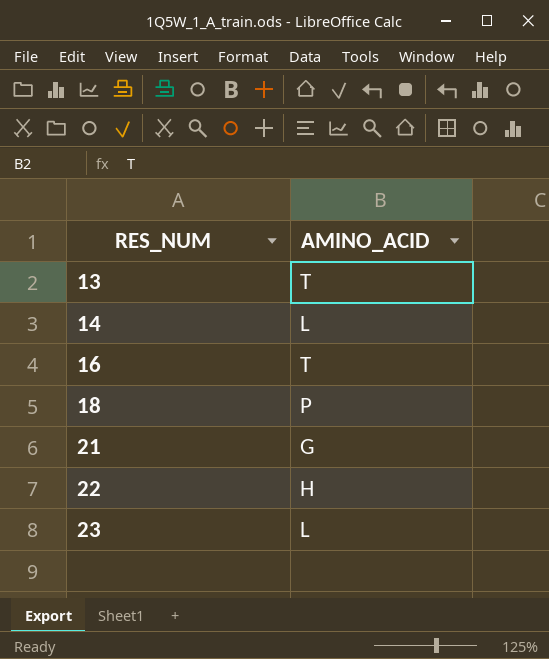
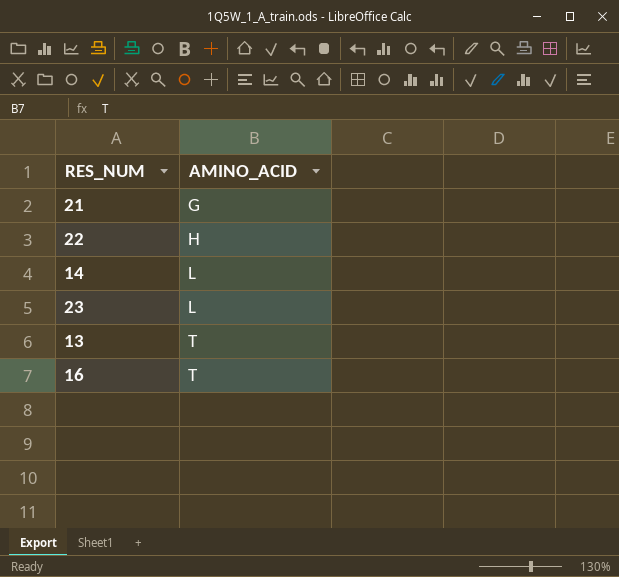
row order: RES_NUM ascending -> AMINO_ACID ascending
row 18: P -> none

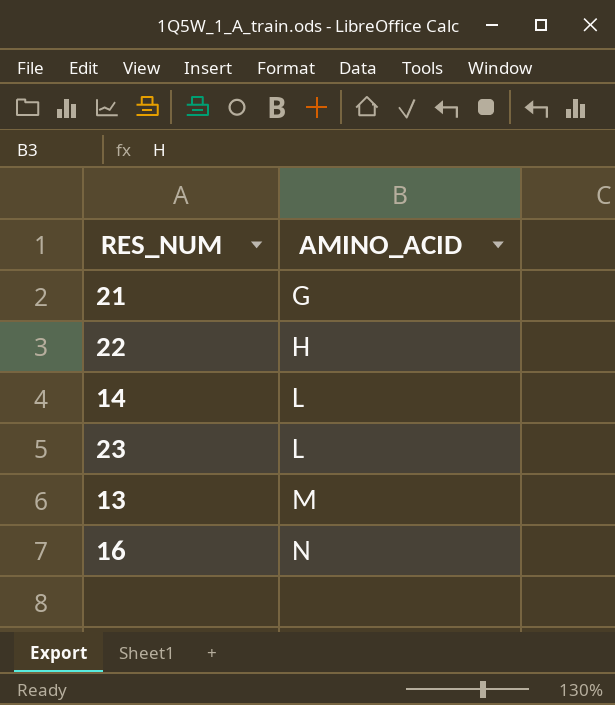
13 | AMINO_ACID: T -> M
16 | AMINO_ACID: T -> N

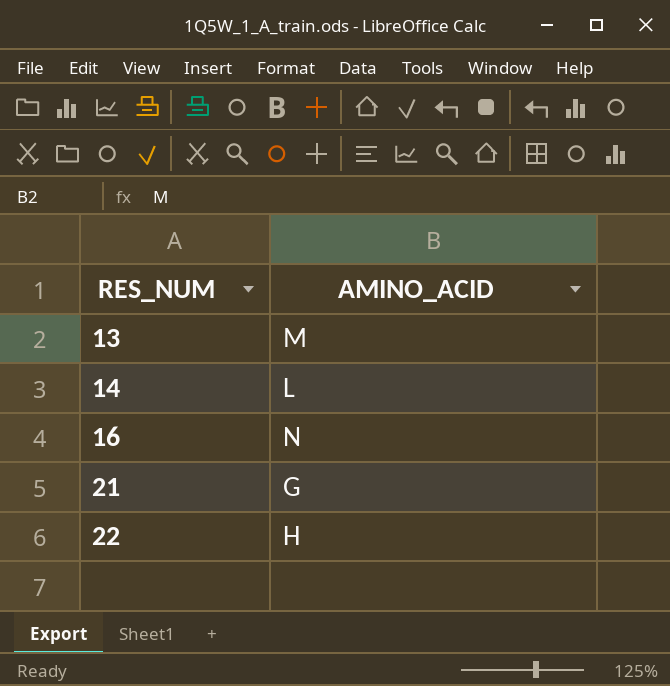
row order: AMINO_ACID ascending -> RES_NUM ascending
row 23: L -> none

